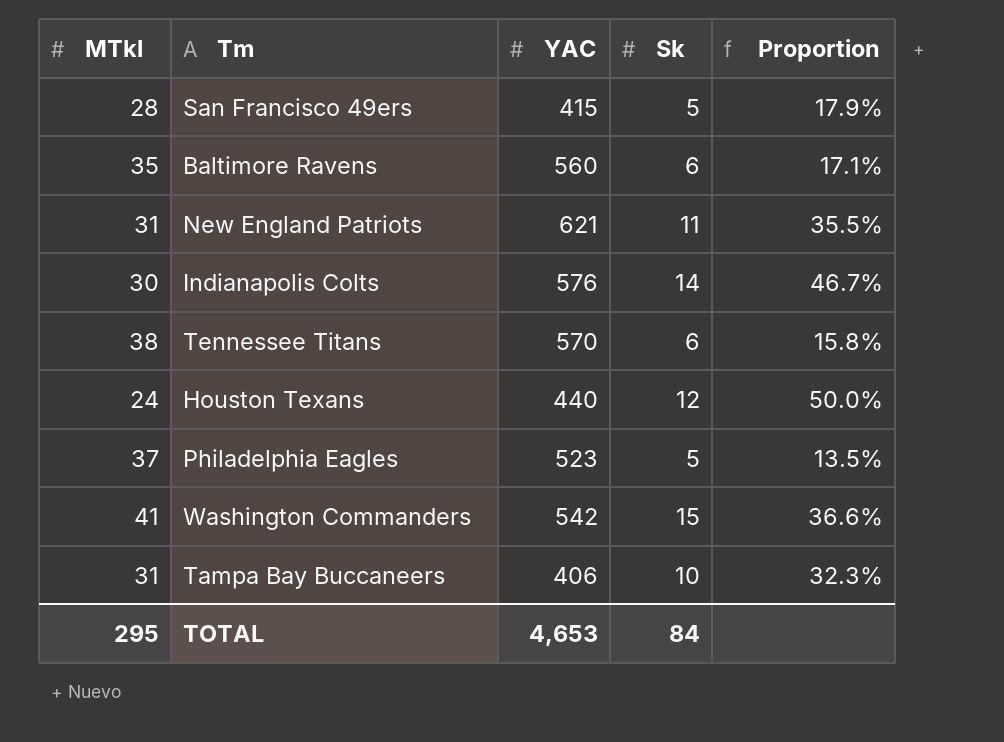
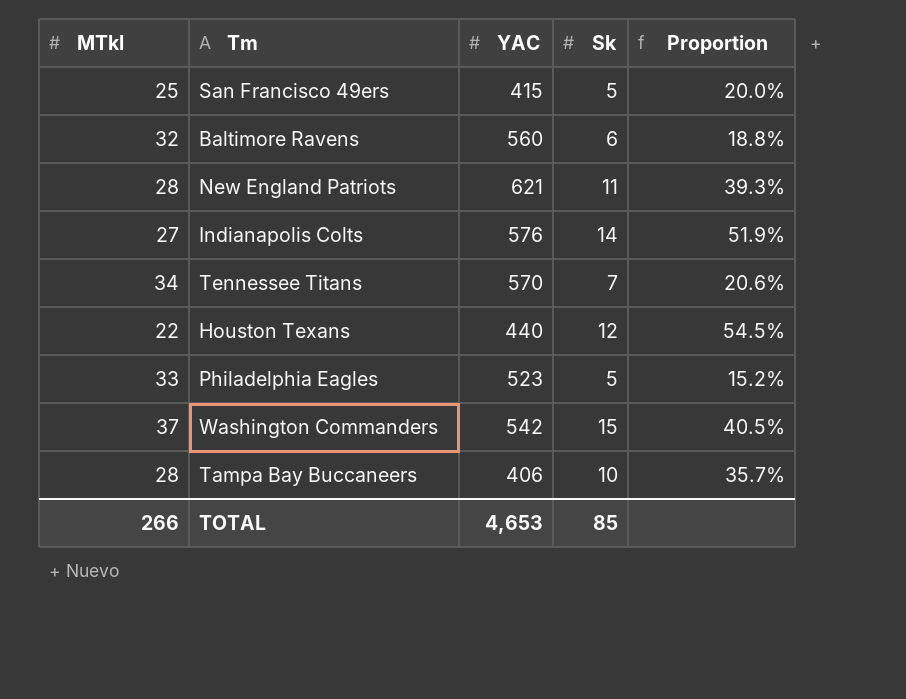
San Francisco 49ers | MTkl: 28 -> 25
San Francisco 49ers | Proportion: 17.9% -> 20.0%
Baltimore Ravens | MTkl: 35 -> 32
Baltimore Ravens | Proportion: 17.1% -> 18.8%
New England Patriots | MTkl: 31 -> 28
New England Patriots | Proportion: 35.5% -> 39.3%
Indianapolis Colts | MTkl: 30 -> 27
Indianapolis Colts | Proportion: 46.7% -> 51.9%
Tennessee Titans | MTkl: 38 -> 34
Tennessee Titans | Sk: 6 -> 7
Tennessee Titans | Proportion: 15.8% -> 20.6%
Houston Texans | MTkl: 24 -> 22
Houston Texans | Proportion: 50.0% -> 54.5%
Philadelphia Eagles | MTkl: 37 -> 33
Philadelphia Eagles | Proportion: 13.5% -> 15.2%
Washington Commanders | MTkl: 41 -> 37
Washington Commanders | Proportion: 36.6% -> 40.5%
Tampa Bay Buccaneers | MTkl: 31 -> 28
Tampa Bay Buccaneers | Proportion: 32.3% -> 35.7%
TOTAL | MTkl: 295 -> 266
TOTAL | Sk: 84 -> 85

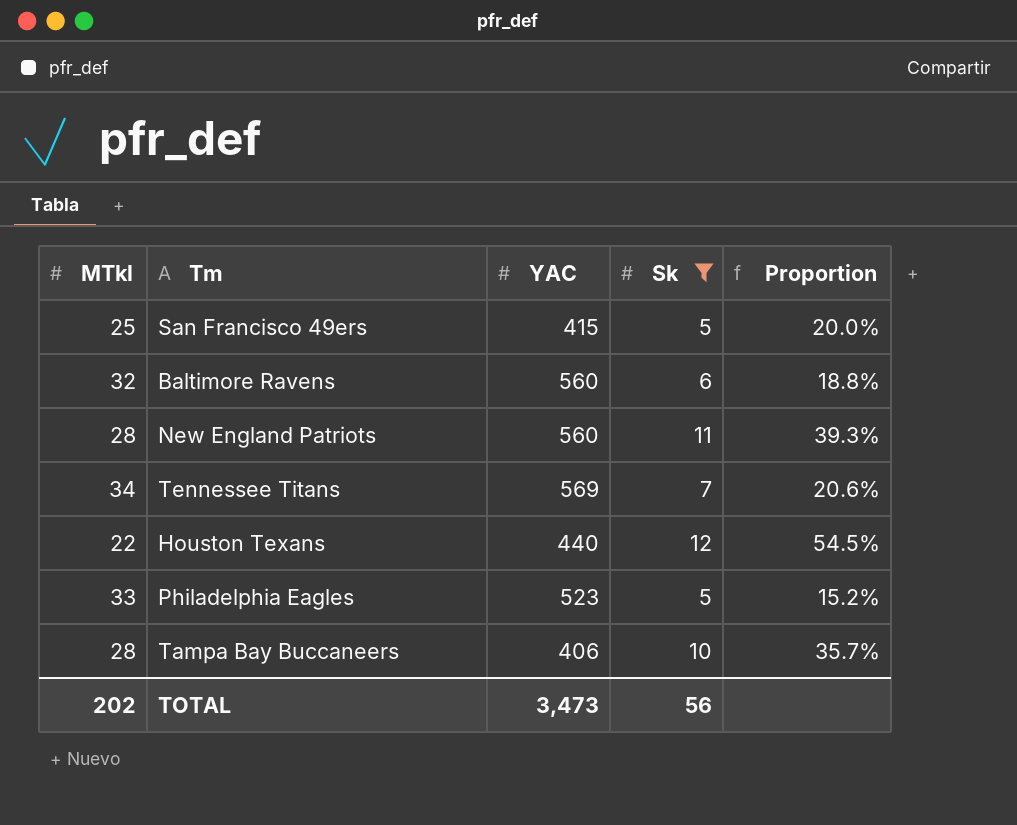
filter: none -> Sk <= 12
New England Patriots | YAC: 621 -> 560
Tennessee Titans | YAC: 570 -> 569
TOTAL | MTkl: 266 -> 202
TOTAL | YAC: 4,653 -> 3,473
TOTAL | Sk: 85 -> 56

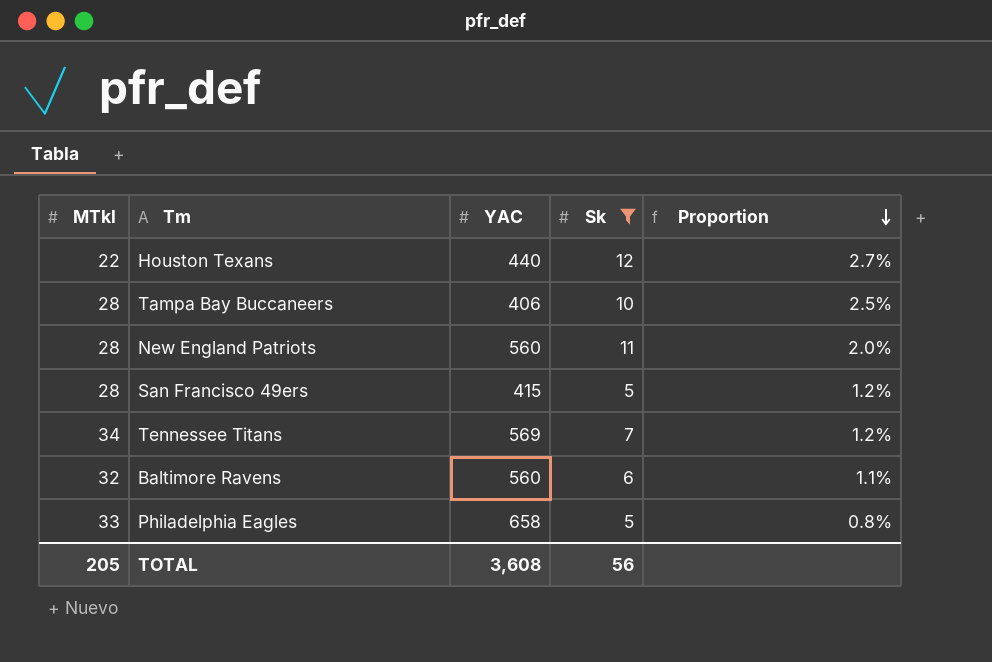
row order: none -> Proportion descending
column Proportion | formula: [Sk] / [MTkl] -> [Sk] / [YAC]
San Francisco 49ers | MTkl: 25 -> 28
Philadelphia Eagles | YAC: 523 -> 658
TOTAL | MTkl: 202 -> 205
TOTAL | YAC: 3,473 -> 3,608

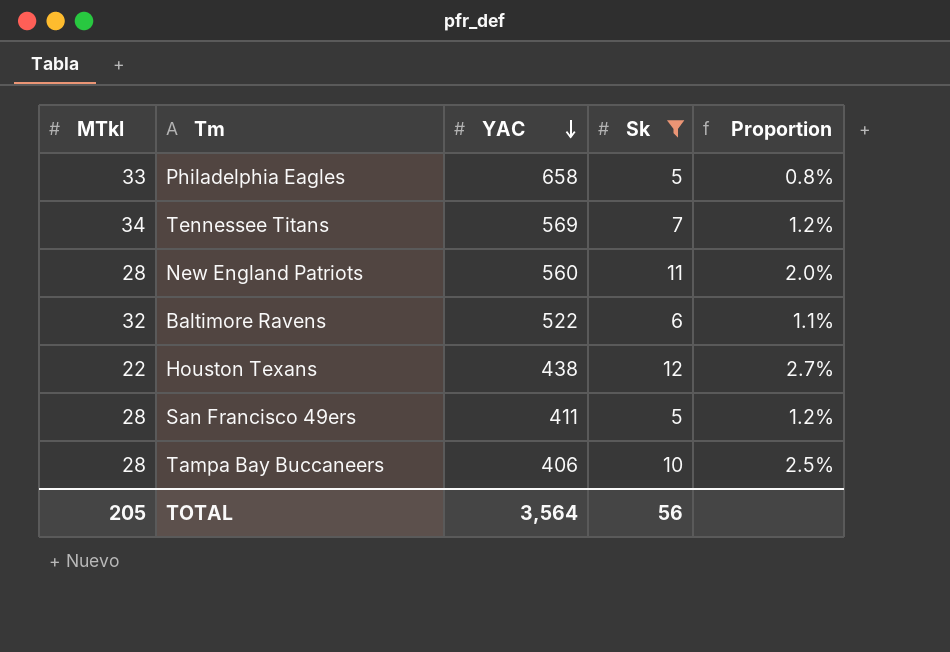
row order: Proportion descending -> YAC descending
Baltimore Ravens | YAC: 560 -> 522
Houston Texans | YAC: 440 -> 438
San Francisco 49ers | YAC: 415 -> 411
TOTAL | YAC: 3,608 -> 3,564

